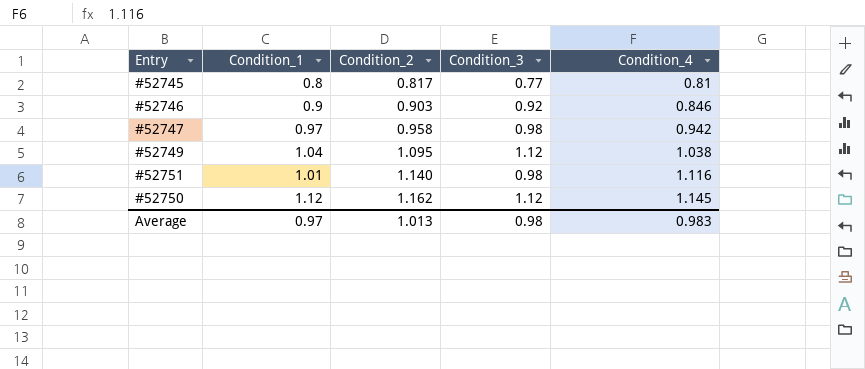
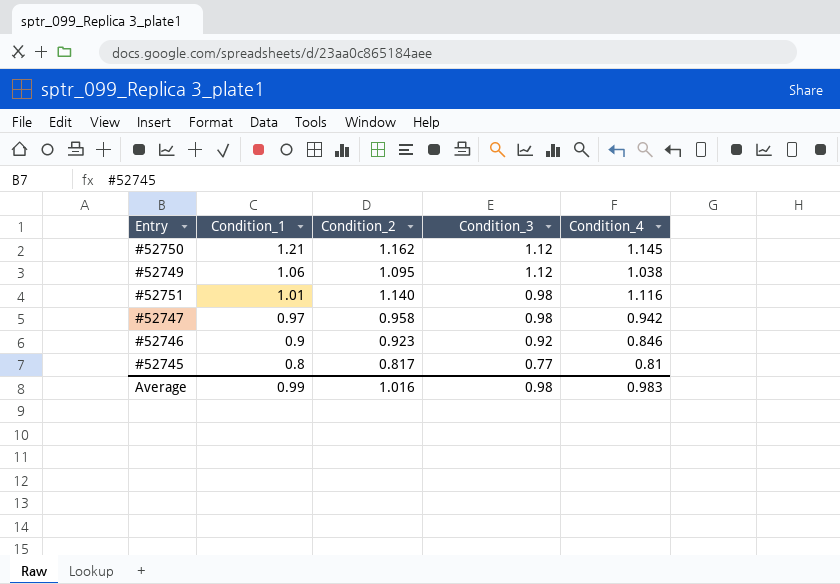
row order: Condition_2 ascending -> Condition_1 descending
#52750 | Condition_1: 1.12 -> 1.21
#52749 | Condition_1: 1.04 -> 1.06
#52746 | Condition_2: 0.903 -> 0.923
Average | Condition_1: 0.97 -> 0.99
Average | Condition_2: 1.013 -> 1.016

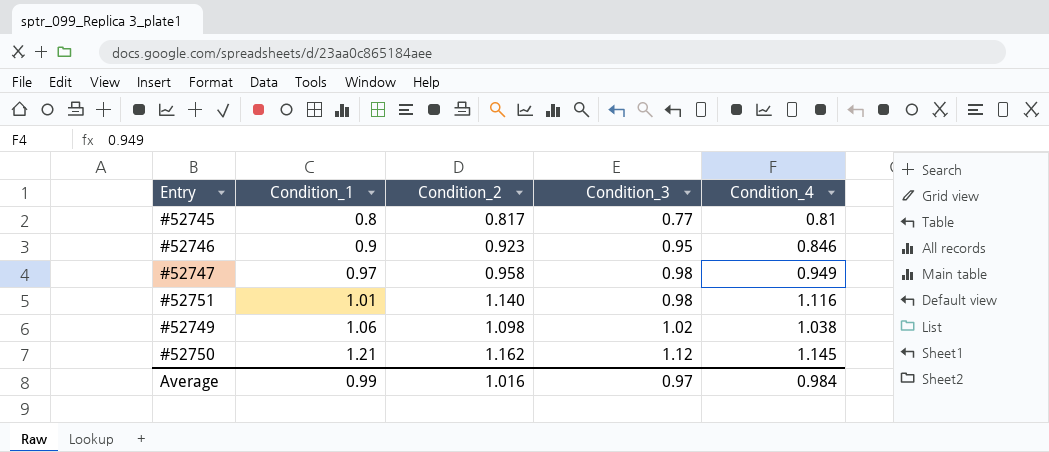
row order: Condition_1 descending -> Condition_1 ascending
#52746 | Condition_3: 0.92 -> 0.95
#52747 | Condition_4: 0.942 -> 0.949
#52749 | Condition_2: 1.095 -> 1.098
#52749 | Condition_3: 1.12 -> 1.02
Average | Condition_3: 0.98 -> 0.97
Average | Condition_4: 0.983 -> 0.984

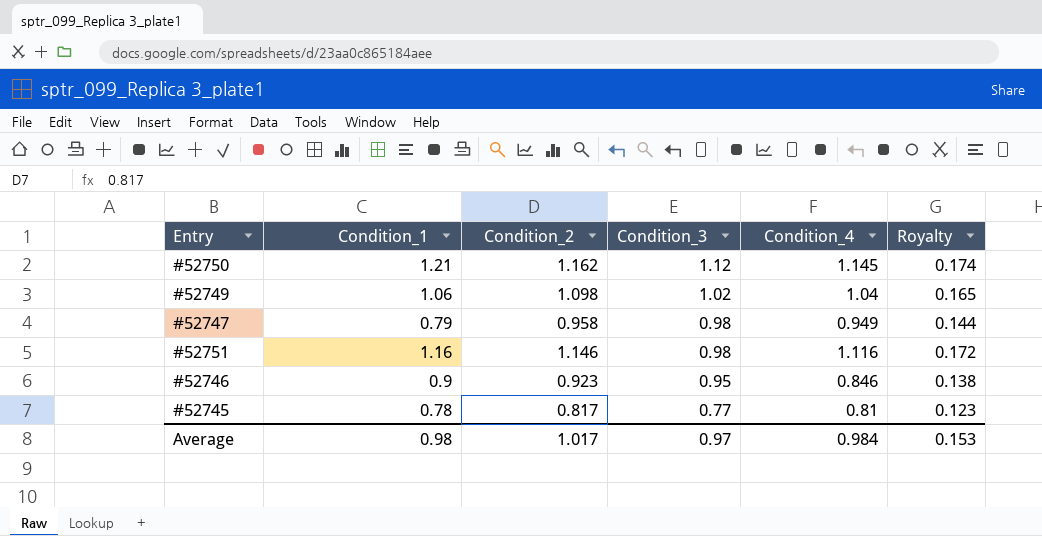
row order: Condition_1 ascending -> Condition_3 descending
column Royalty | formula: none -> [Condition_2] * 0.15
#52749 | Condition_4: 1.038 -> 1.04
#52747 | Condition_1: 0.97 -> 0.79
#52751 | Condition_1: 1.01 -> 1.16
#52751 | Condition_2: 1.140 -> 1.146
#52745 | Condition_1: 0.8 -> 0.78
Average | Condition_1: 0.99 -> 0.98
Average | Condition_2: 1.016 -> 1.017

